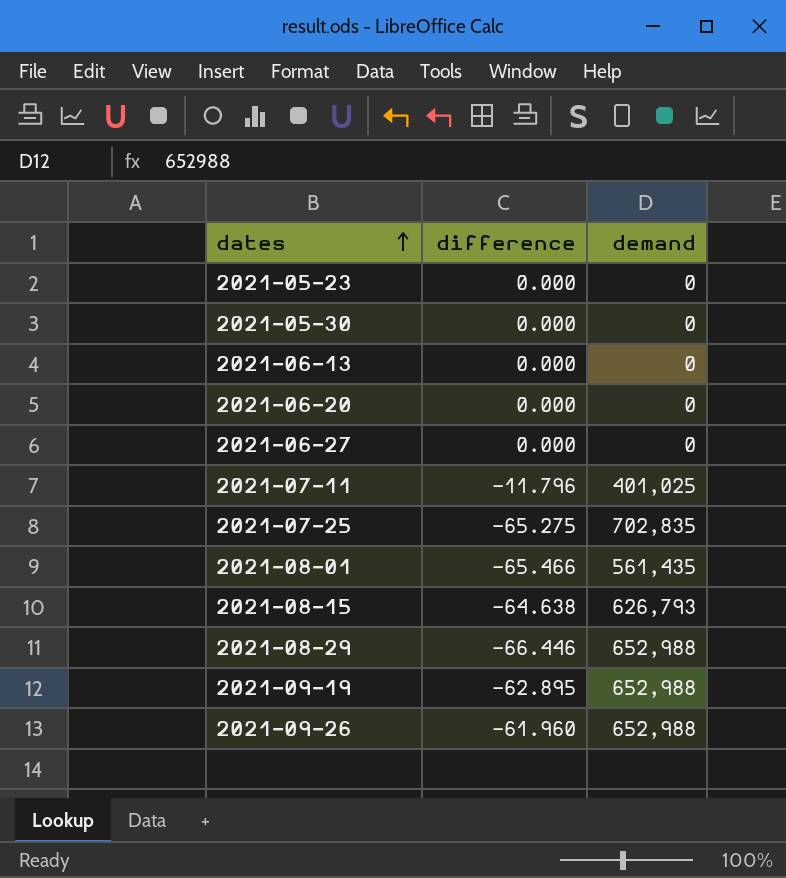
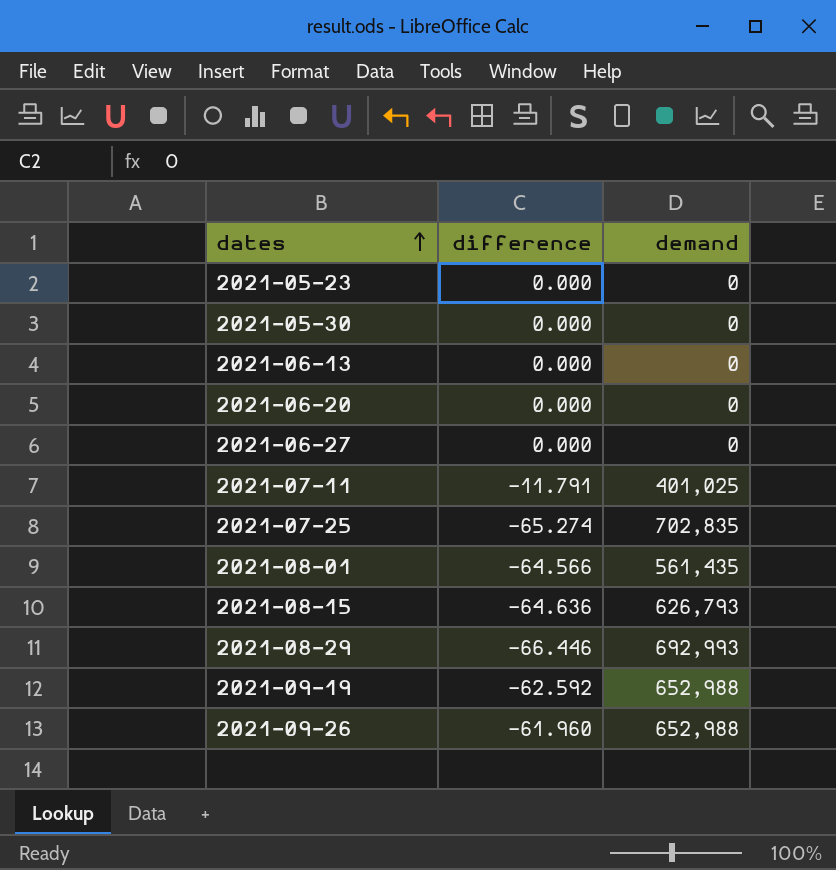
2021-07-11 | difference: -11.796 -> -11.791
2021-07-25 | difference: -65.275 -> -65.274
2021-08-01 | difference: -65.466 -> -64.566
2021-08-15 | difference: -64.638 -> -64.636
2021-08-29 | demand: 652,988 -> 692,993
2021-09-19 | difference: -62.895 -> -62.592

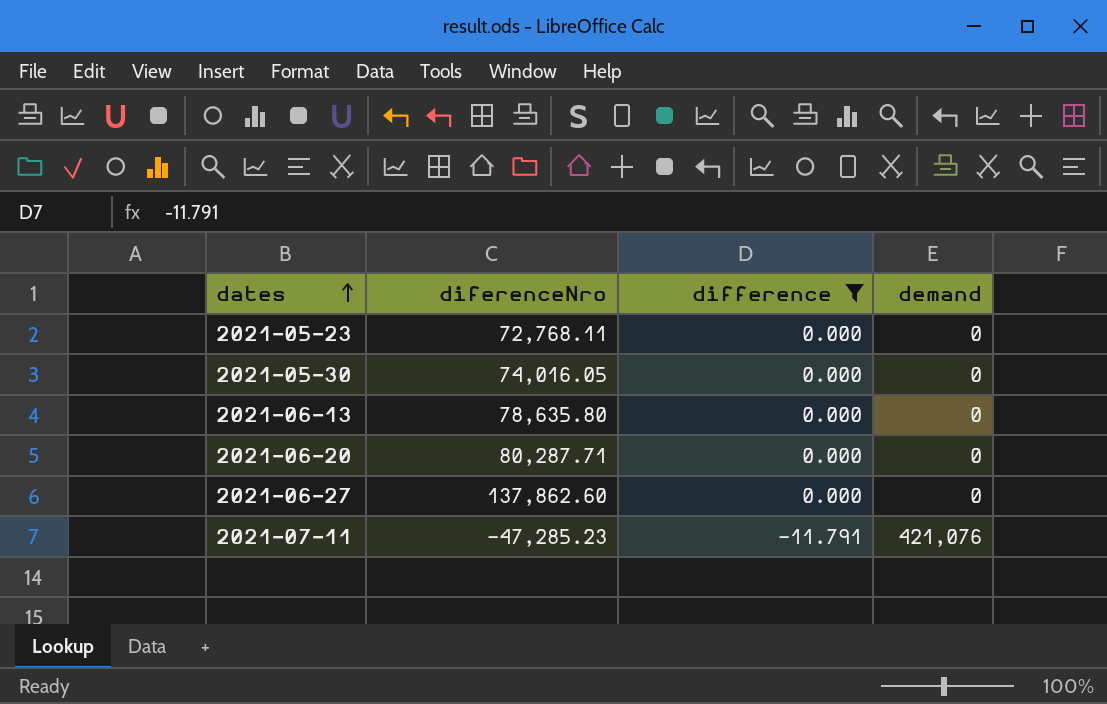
filter: none -> difference >= -11.791
column diferenceNro | position: none -> 2
2021-07-11 | demand: 401,025 -> 421,076

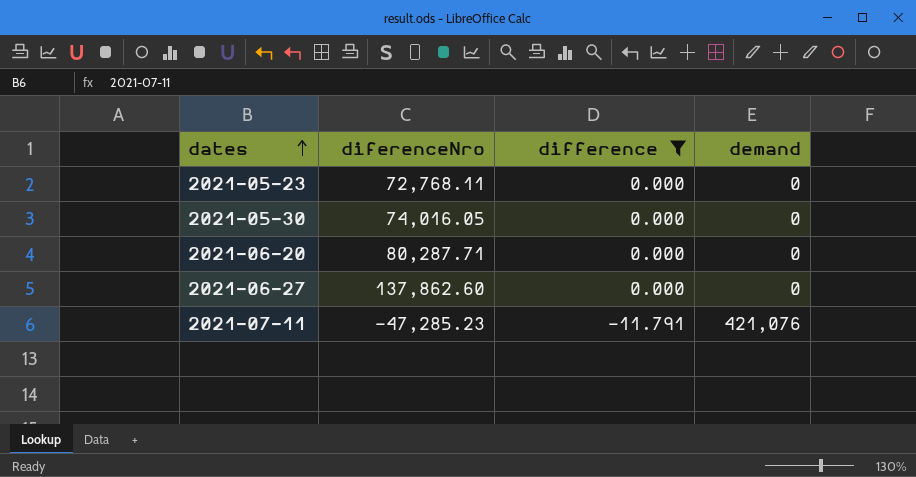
row 2021-06-13: 78,635.80 | 0.000 | 0 -> none

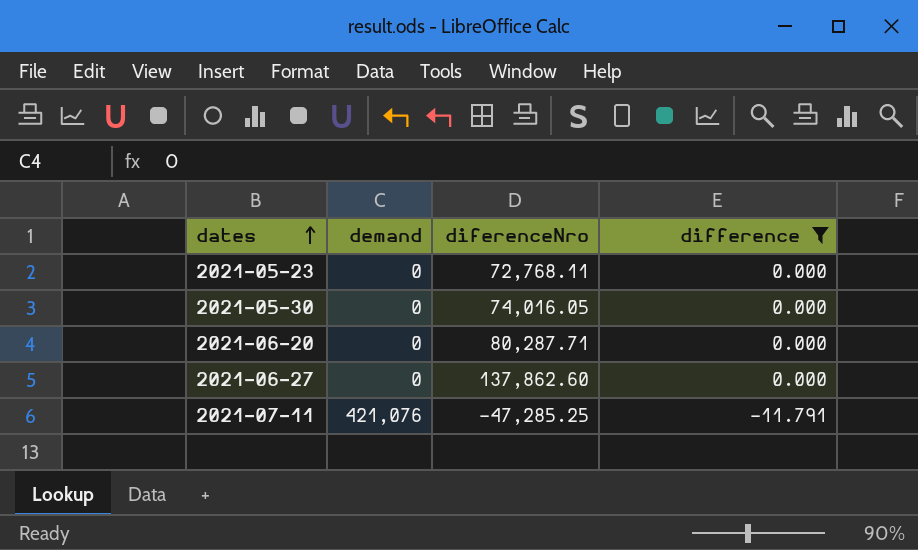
column demand | position: 4 -> 2
2021-07-11 | diferenceNro: -47,285.23 -> -47,285.25

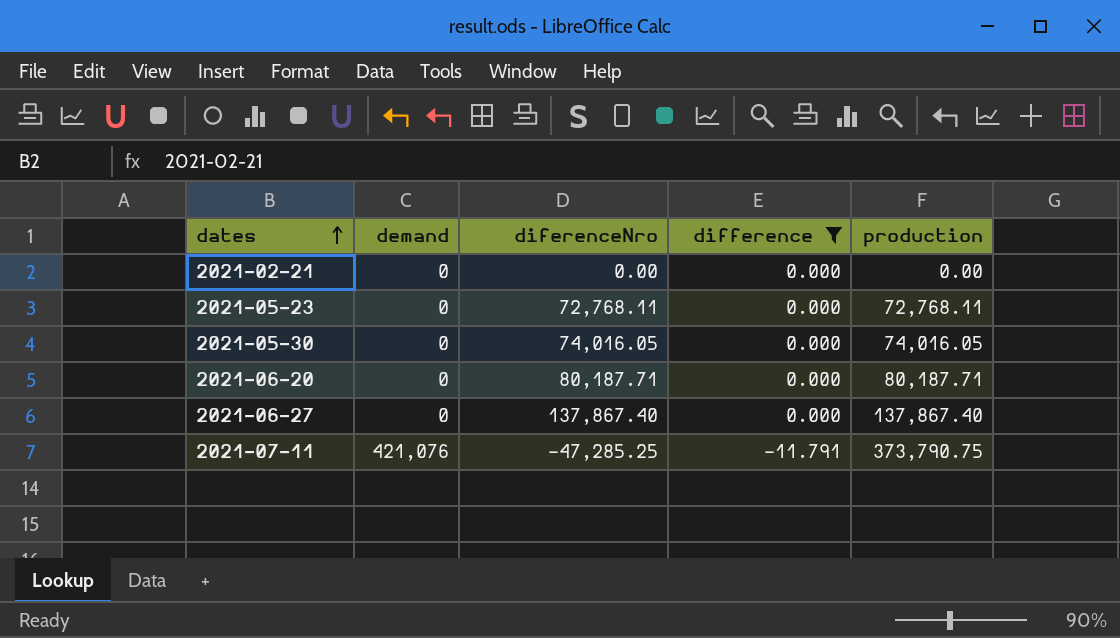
column production | formula: none -> [demand] + [diferenceNro]
row 2021-02-21: none -> 0 | 0.00 | 0.000 | 0.00
2021-06-20 | diferenceNro: 80,287.71 -> 80,187.71
2021-06-27 | diferenceNro: 137,862.60 -> 137,867.40

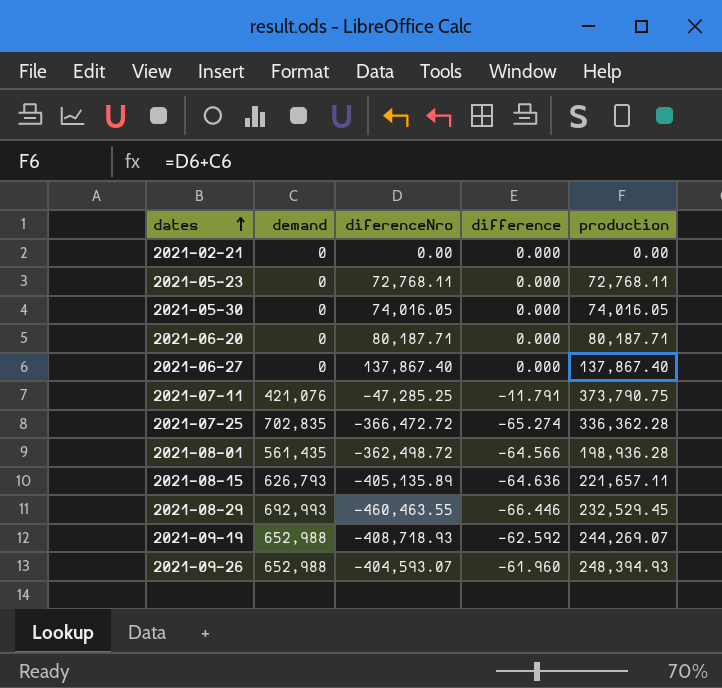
filter: difference >= -11.791 -> none

